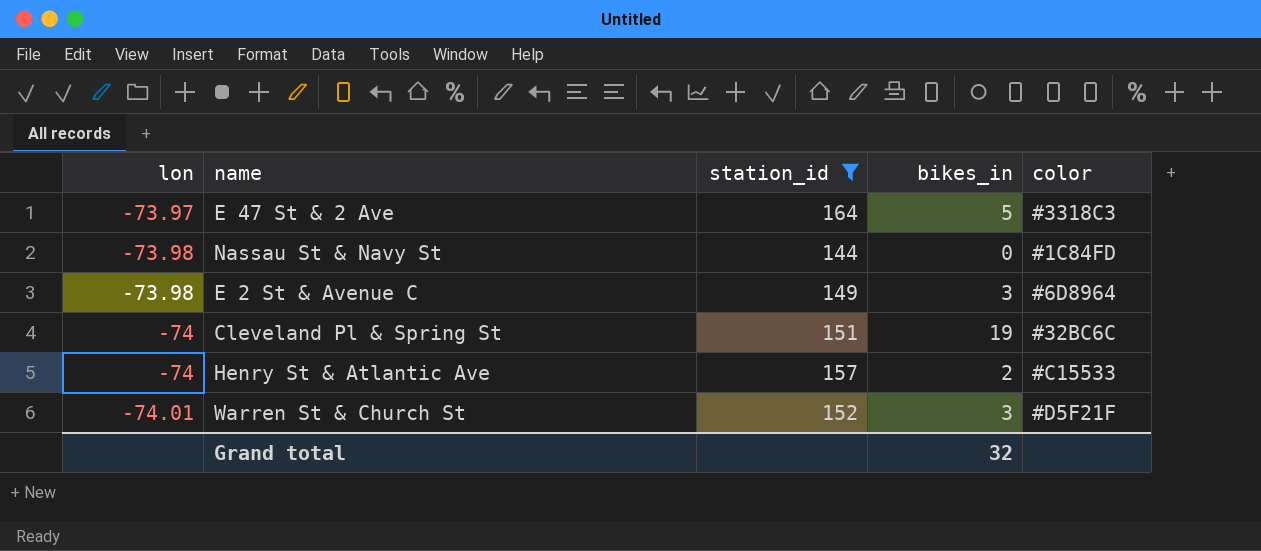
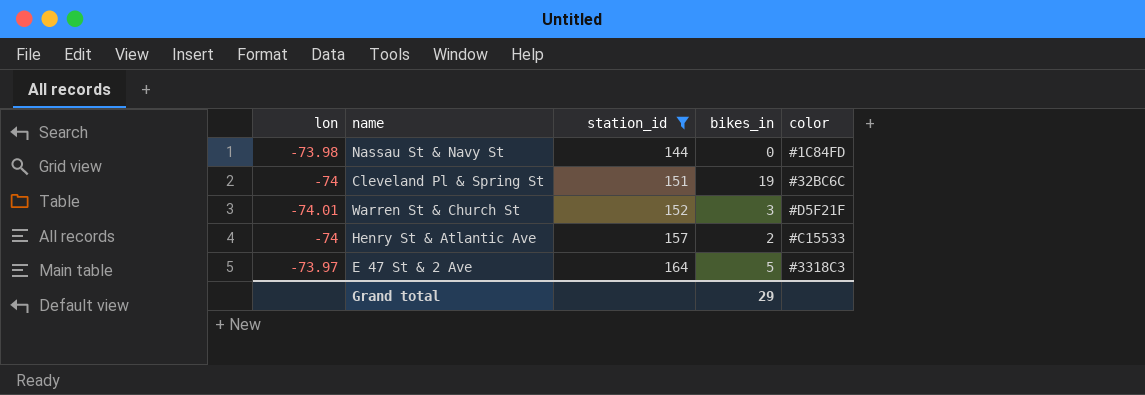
row order: lon descending -> station_id ascending
row E 2 St & Avenue C: -73.98 | 149 | 3 | #6D8964 -> none
Grand total | bikes_in: 32 -> 29

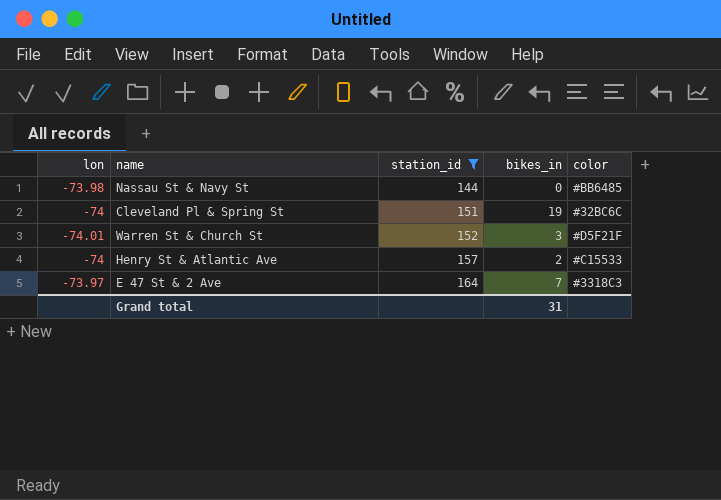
Nassau St & Navy St | color: #1C84FD -> #BB6485
E 47 St & 2 Ave | bikes_in: 5 -> 7
Grand total | bikes_in: 29 -> 31

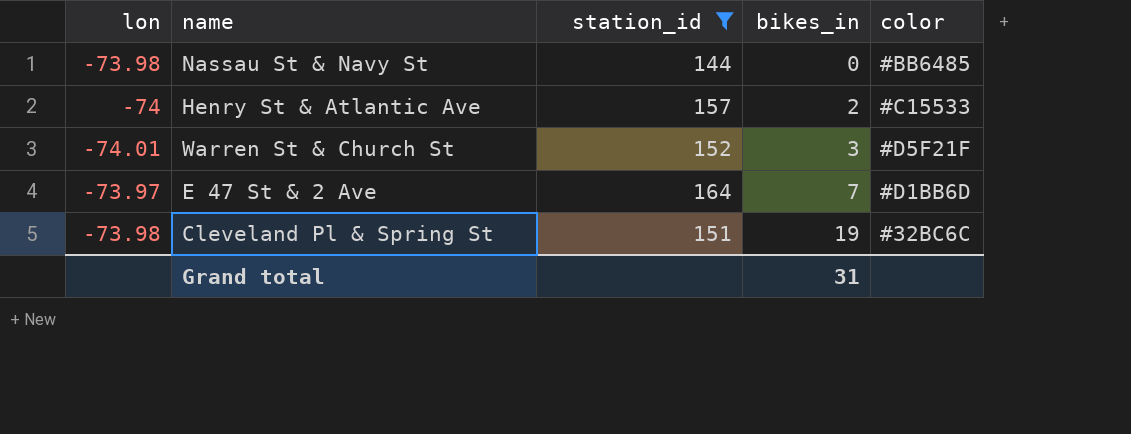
row order: station_id ascending -> bikes_in ascending
E 47 St & 2 Ave | color: #3318C3 -> #D1BB6D
Cleveland Pl & Spring St | lon: -74 -> -73.98

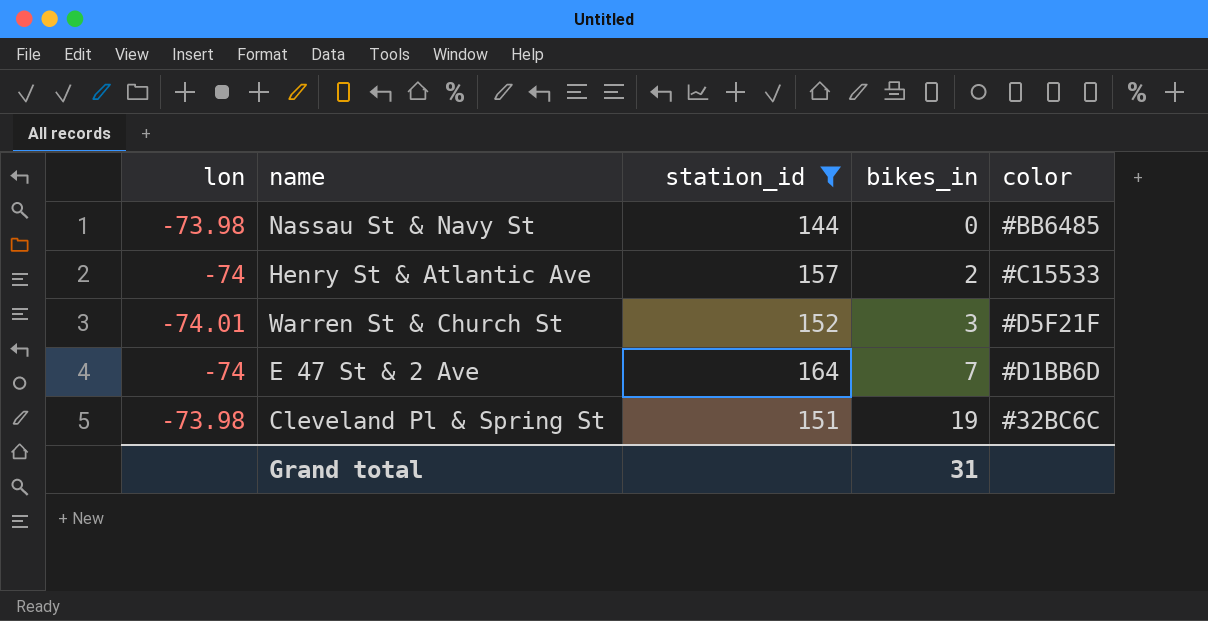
E 47 St & 2 Ave | lon: -73.97 -> -74

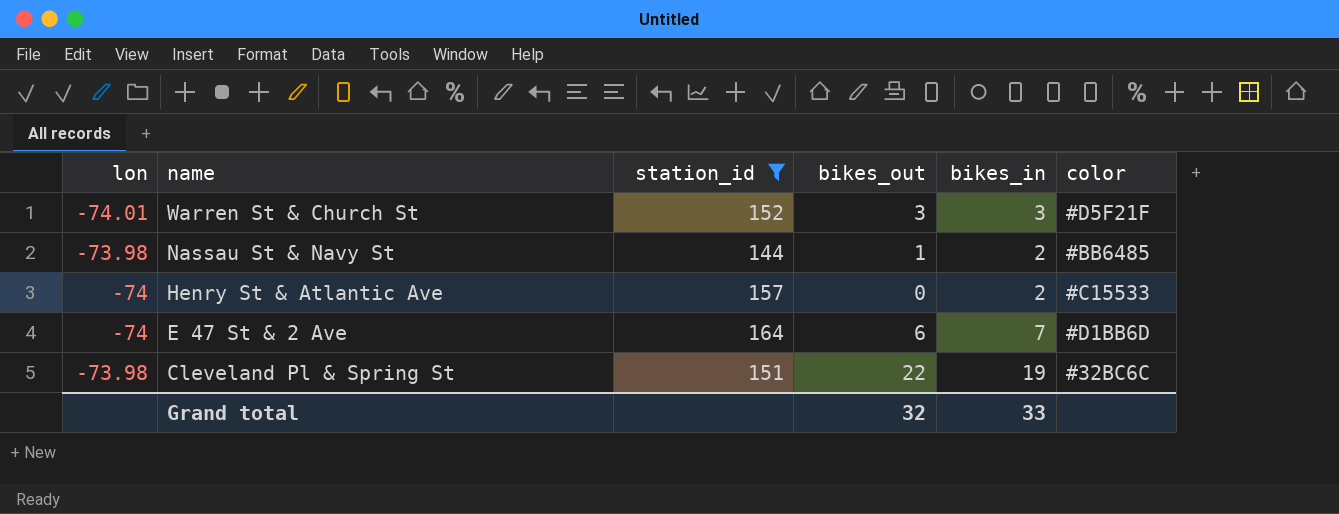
row order: bikes_in ascending -> name descending
column bikes_out | position: none -> 4
Nassau St & Navy St | bikes_in: 0 -> 2
Grand total | bikes_in: 31 -> 33

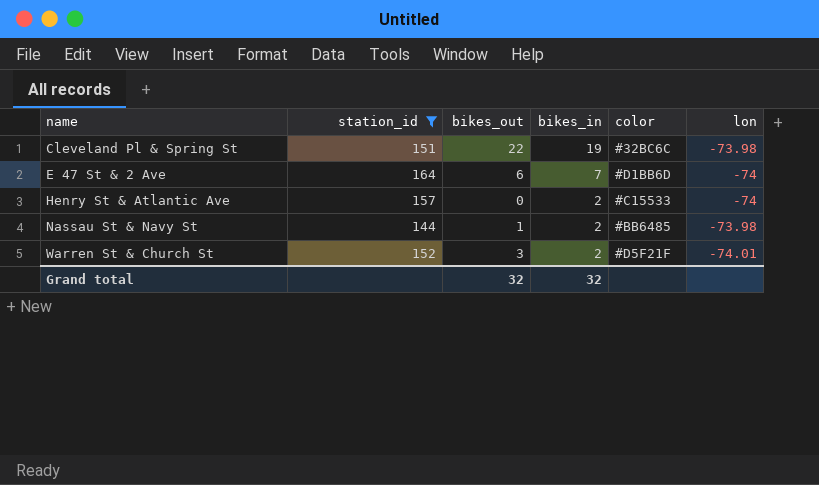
row order: name descending -> name ascending
column lon | position: 1 -> 6
Warren St & Church St | bikes_in: 3 -> 2
Grand total | bikes_in: 33 -> 32

